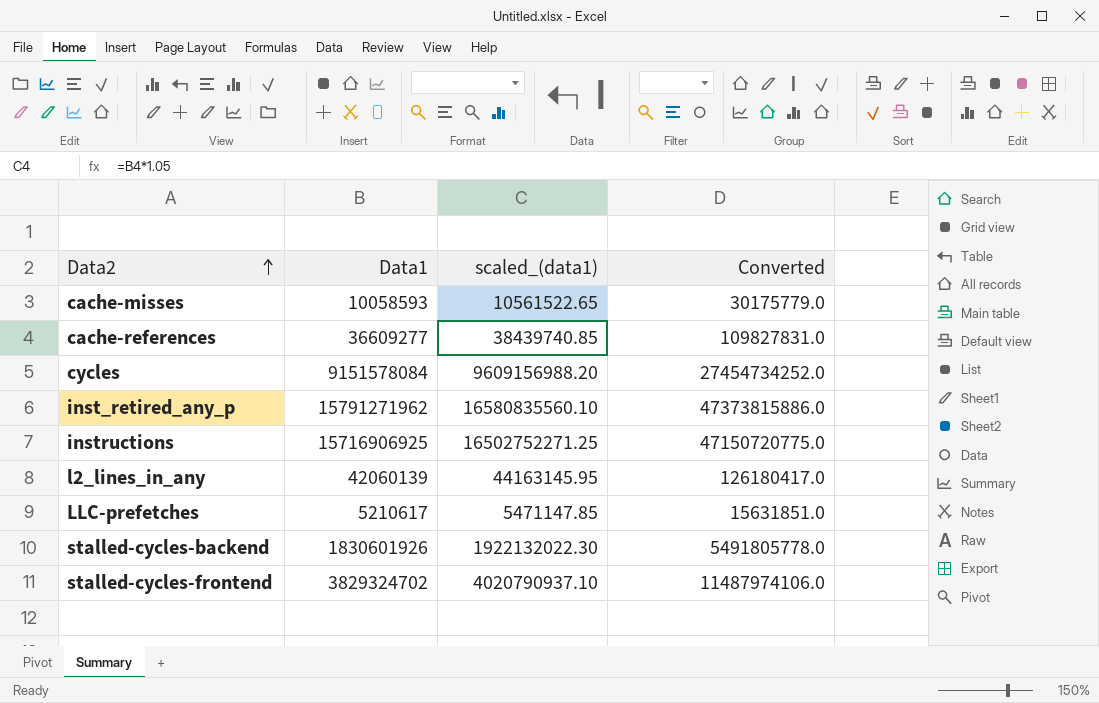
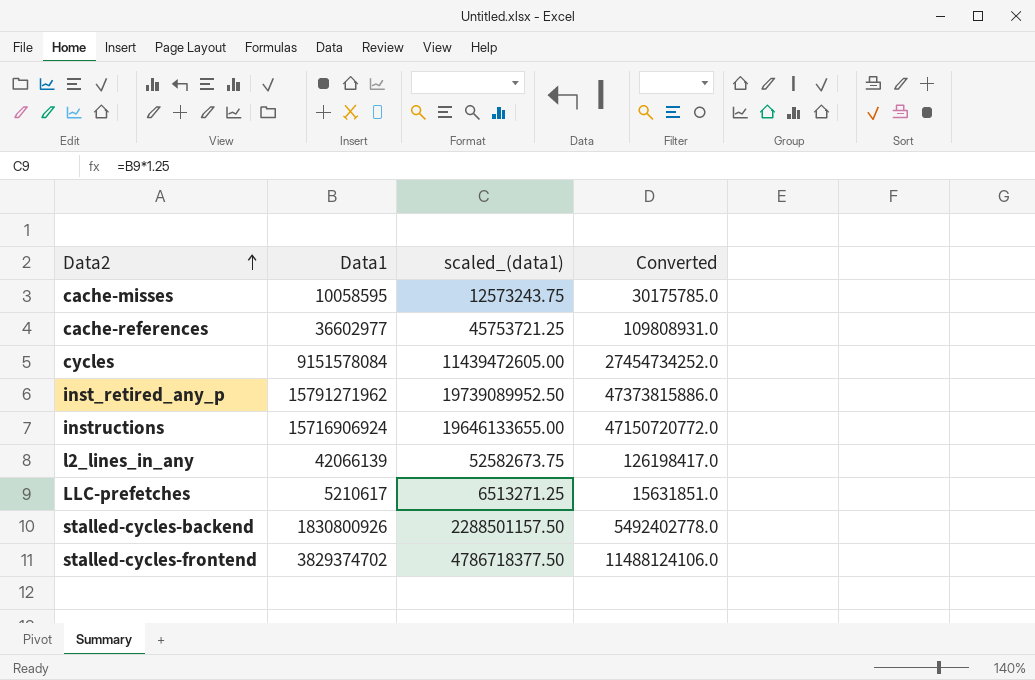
column scaled_(data1) | formula: [Data1] * 1.05 -> [Data1] * 1.25
cache-misses | Data1: 10058593 -> 10058595
cache-misses | Converted: 30175779.0 -> 30175785.0
cache-references | Data1: 36609277 -> 36602977
cache-references | Converted: 109827831.0 -> 109808931.0
instructions | Data1: 15716906925 -> 15716906924
instructions | Converted: 47150720775.0 -> 47150720772.0
l2_lines_in_any | Data1: 42060139 -> 42066139
l2_lines_in_any | Converted: 126180417.0 -> 126198417.0
stalled-cycles-backend | Data1: 1830601926 -> 1830800926
stalled-cycles-backend | Converted: 5491805778.0 -> 5492402778.0
stalled-cycles-frontend | Data1: 3829324702 -> 3829374702
stalled-cycles-frontend | Converted: 11487974106.0 -> 11488124106.0

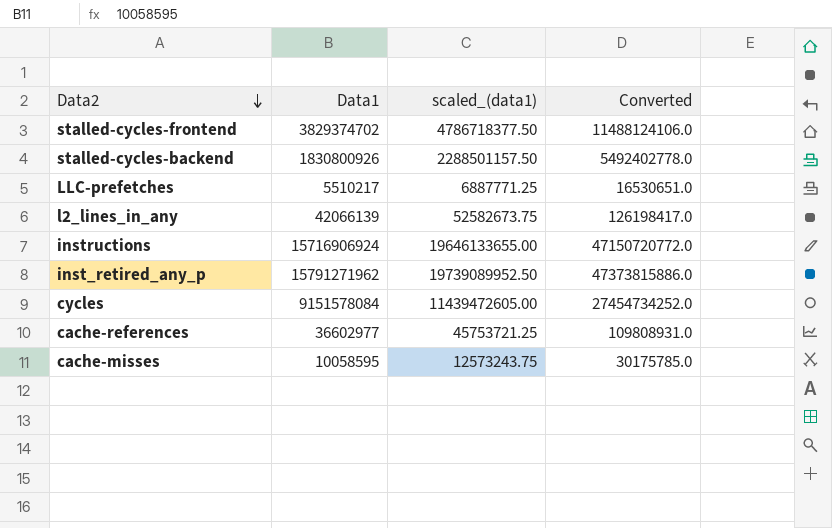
row order: Data2 ascending -> Data2 descending
LLC-prefetches | Data1: 5210617 -> 5510217
LLC-prefetches | scaled_(data1): 6513271.25 -> 6887771.25
LLC-prefetches | Converted: 15631851.0 -> 16530651.0

